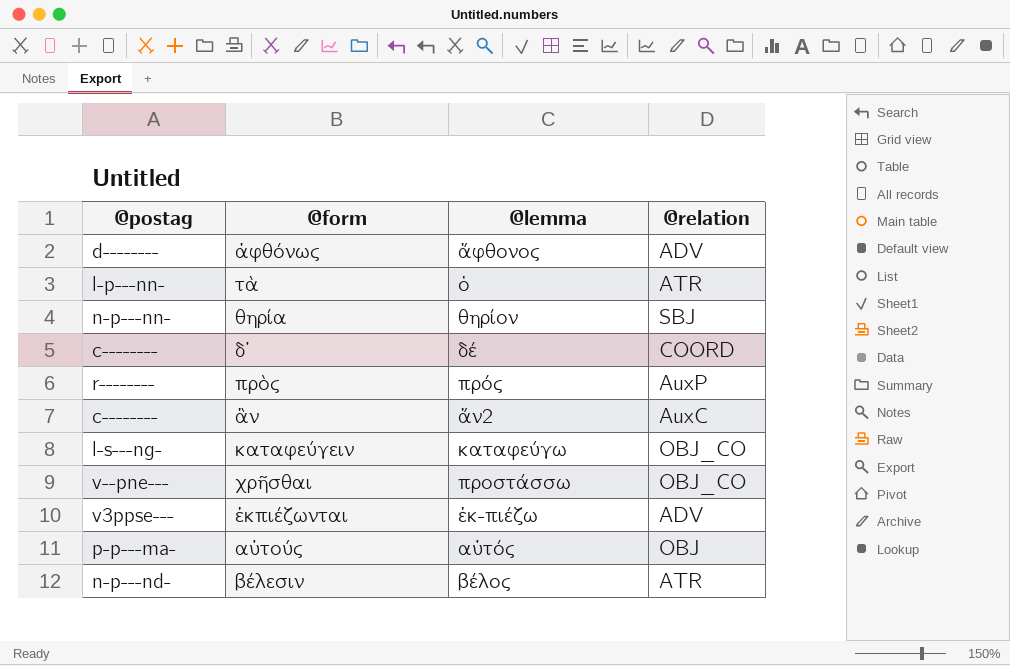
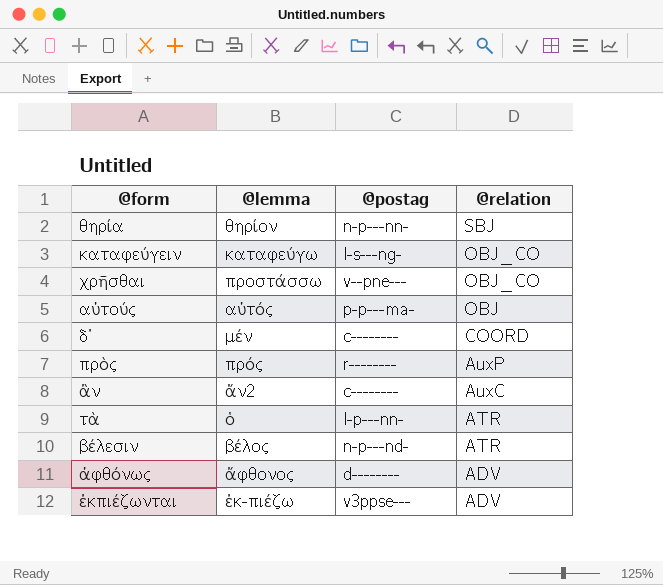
row order: none -> @relation descending
column @postag | position: 1 -> 3
δ᾽ | @lemma: δέ -> μέν

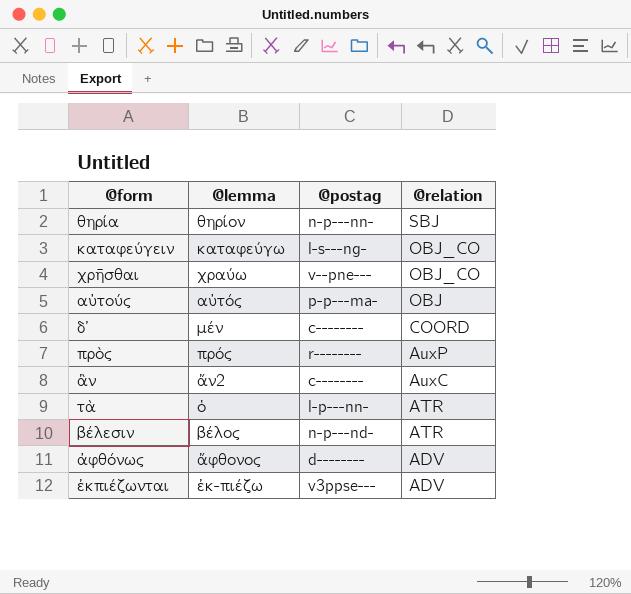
χρῆσθαι | @lemma: προστάσσω -> χραύω

